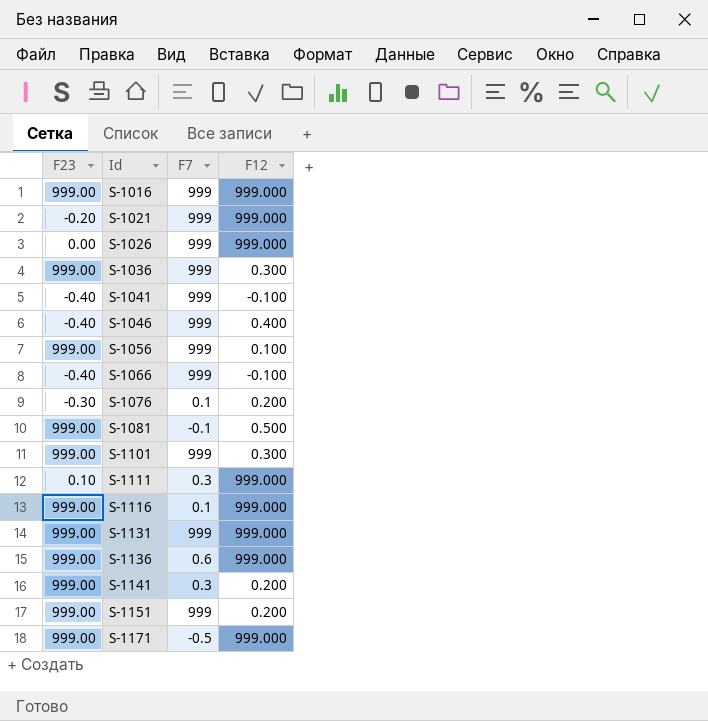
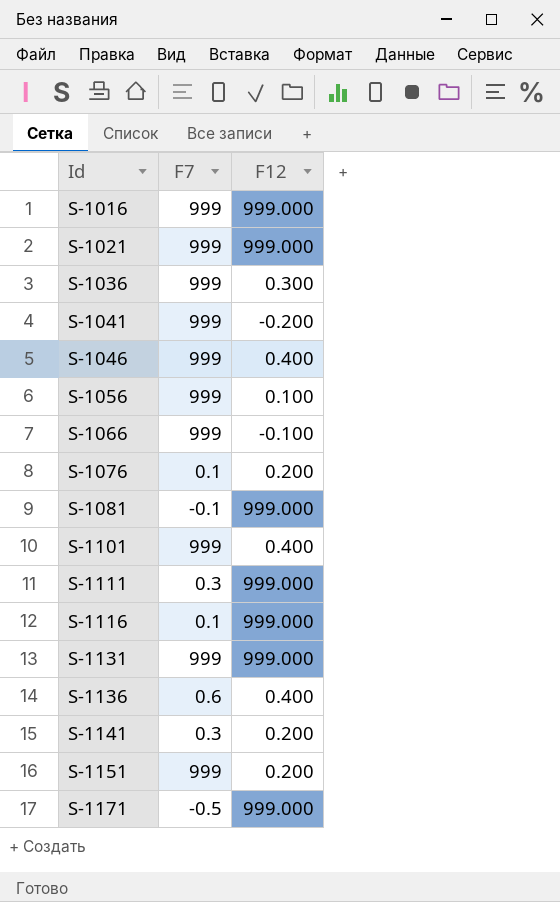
column F23 | position: 1 -> none
row S-1026: 0.00 | 999 | 999.000 -> none
S-1041 | F12: -0.100 -> -0.200
S-1081 | F12: 0.500 -> 999.000
S-1101 | F12: 0.300 -> 0.400
S-1136 | F12: 999.000 -> 0.400

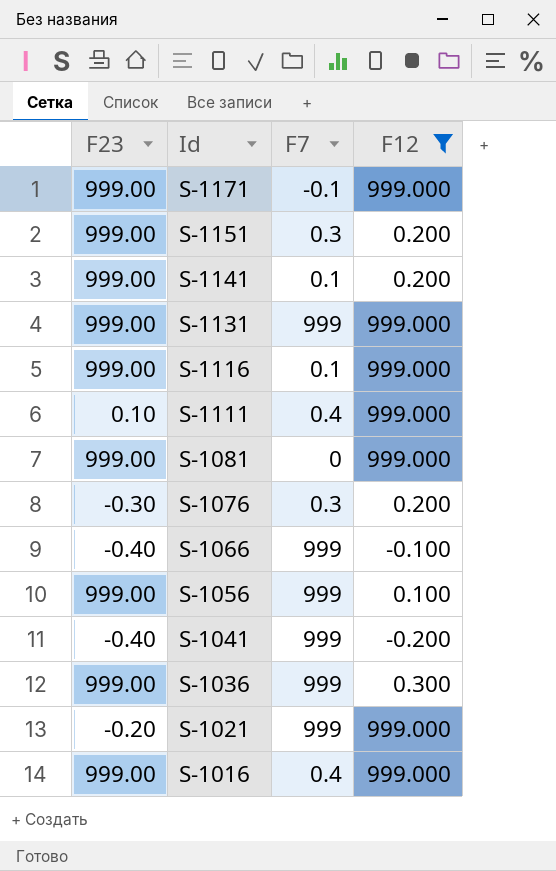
filter: none -> F12 != 0.400
row order: Id ascending -> Id descending
column F23 | position: none -> 1
S-1171 | F7: -0.5 -> -0.1
S-1151 | F7: 999 -> 0.3
S-1141 | F7: 0.3 -> 0.1
S-1111 | F7: 0.3 -> 0.4
S-1081 | F7: -0.1 -> 0
S-1076 | F7: 0.1 -> 0.3
S-1016 | F7: 999 -> 0.4

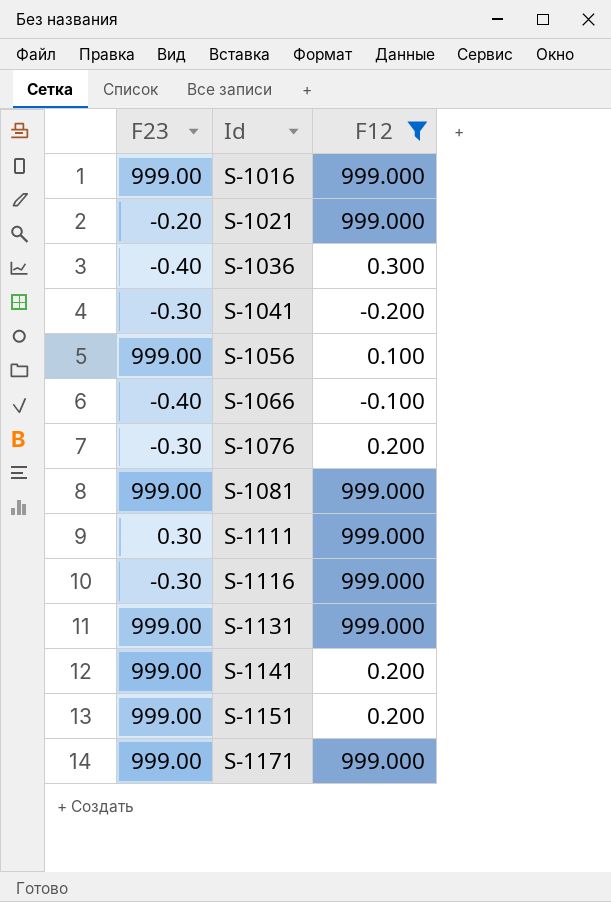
row order: Id descending -> Id ascending
column F7 | position: 3 -> none
S-1036 | F23: 999.00 -> -0.40
S-1041 | F23: -0.40 -> -0.30
S-1111 | F23: 0.10 -> 0.30
S-1116 | F23: 999.00 -> -0.30

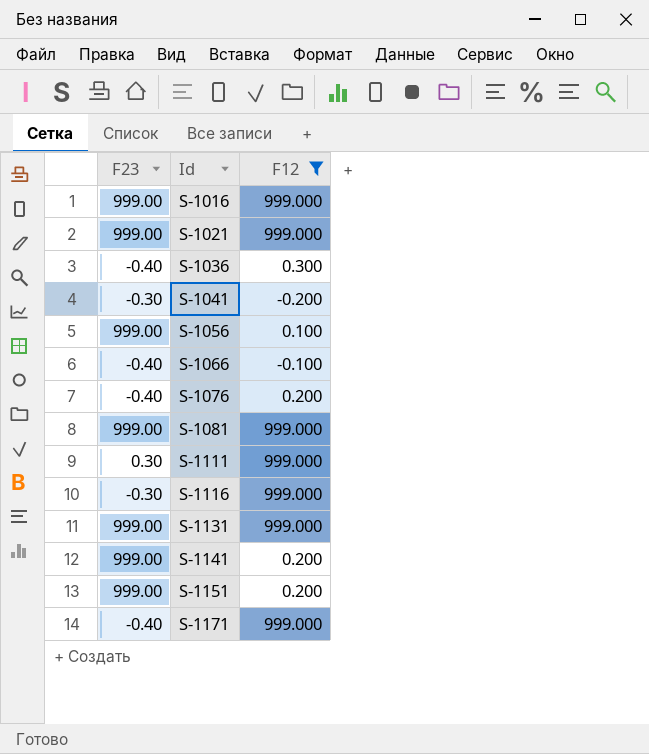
S-1021 | F23: -0.20 -> 999.00
S-1076 | F23: -0.30 -> -0.40
S-1171 | F23: 999.00 -> -0.40

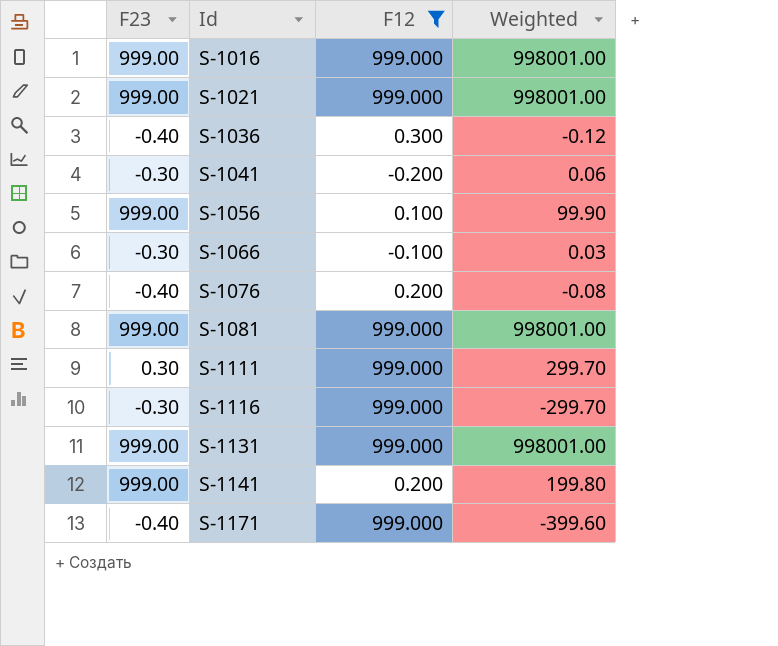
column Weighted | formula: none -> [F23] * [F12]
row S-1151: 999.00 | 0.200 -> none
S-1066 | F23: -0.40 -> -0.30

